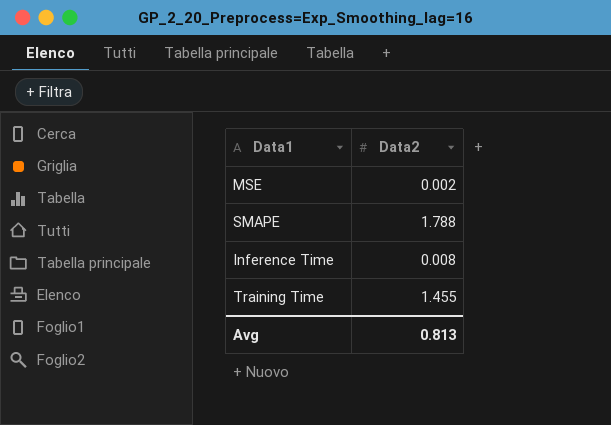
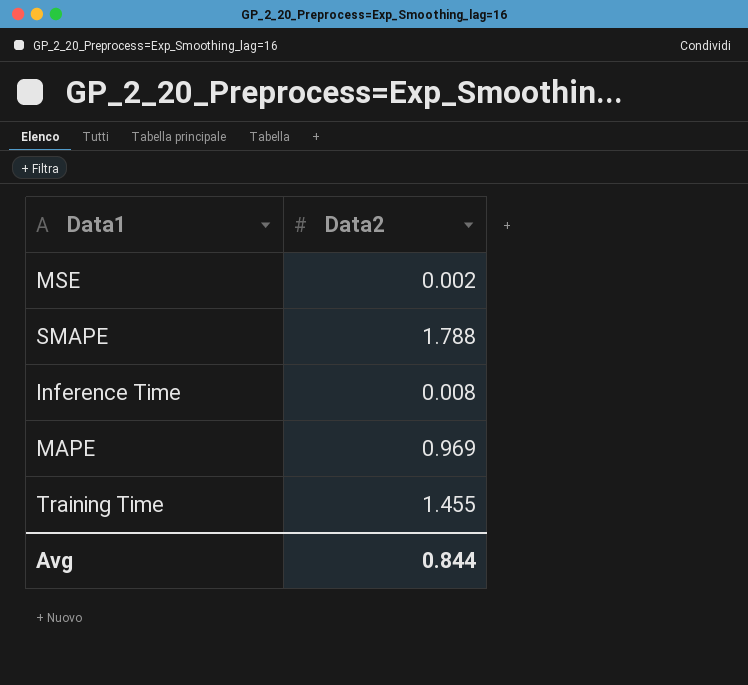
row MAPE: none -> 0.969
Avg | Data2: 0.813 -> 0.844

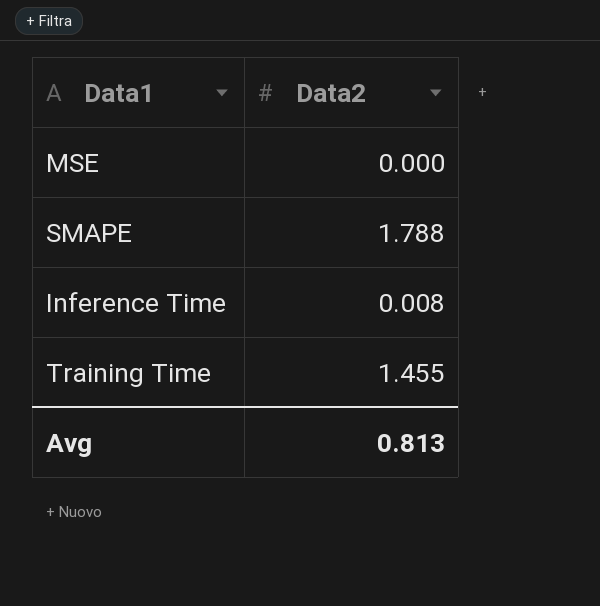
row MAPE: 0.969 -> none
MSE | Data2: 0.002 -> 0.000
Avg | Data2: 0.844 -> 0.813

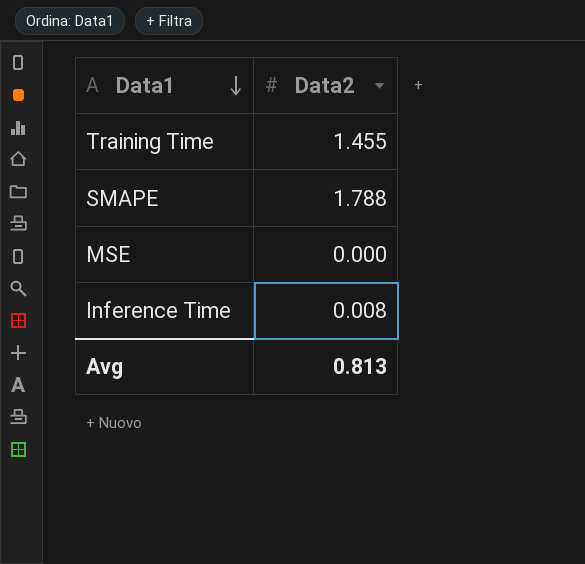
row order: none -> Data1 descending

